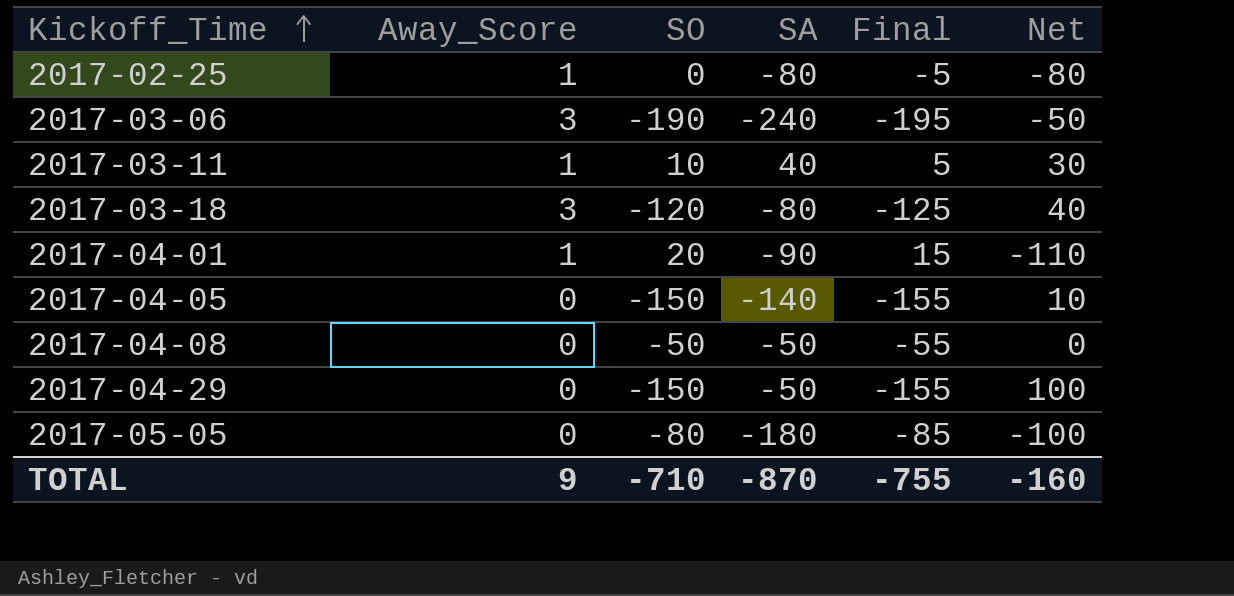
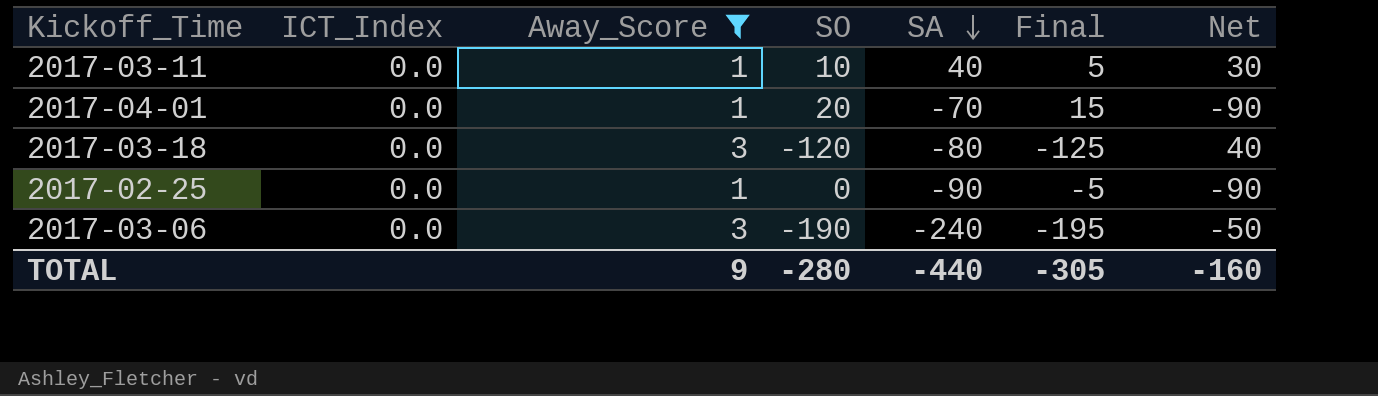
filter: none -> Away_Score != 0
row order: Kickoff_Time ascending -> SA descending
column ICT_Index | position: none -> 2
2017-04-01 | SA: -90 -> -70
2017-04-01 | Net: -110 -> -90
2017-02-25 | SA: -80 -> -90
2017-02-25 | Net: -80 -> -90
TOTAL | SO: -710 -> -280
TOTAL | SA: -870 -> -440
TOTAL | Final: -755 -> -305

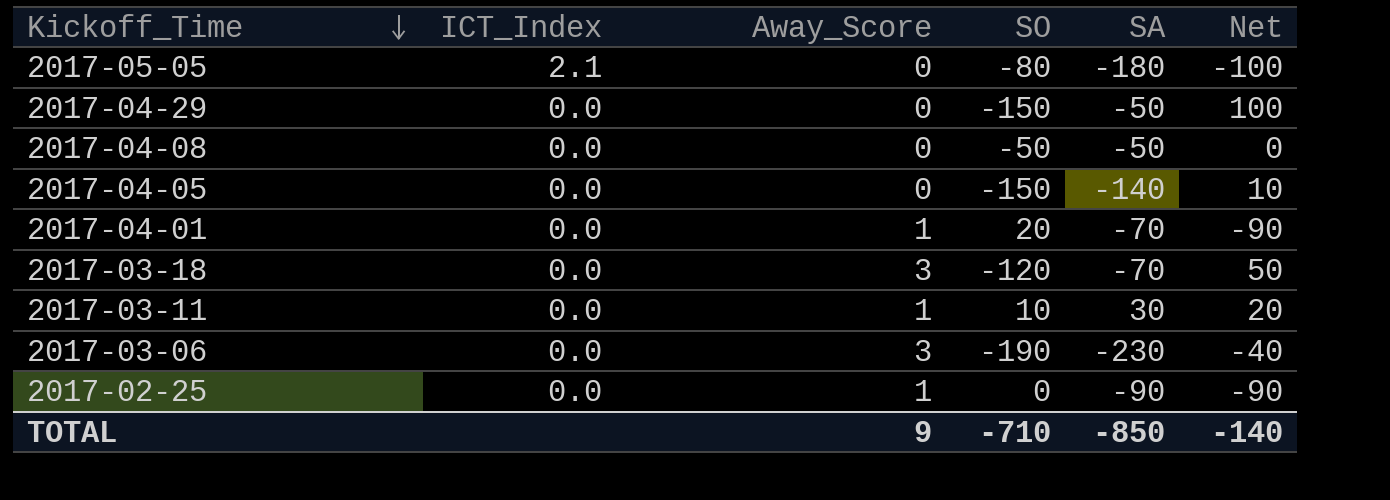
filter: Away_Score != 0 -> none
row order: SA descending -> Kickoff_Time descending
column Final | formula: [SO] - 5 -> none
2017-03-18 | SA: -80 -> -70
2017-03-18 | Net: 40 -> 50
2017-03-11 | SA: 40 -> 30
2017-03-11 | Net: 30 -> 20
2017-03-06 | SA: -240 -> -230
2017-03-06 | Net: -50 -> -40
TOTAL | SO: -280 -> -710
TOTAL | SA: -440 -> -850
TOTAL | Net: -160 -> -140

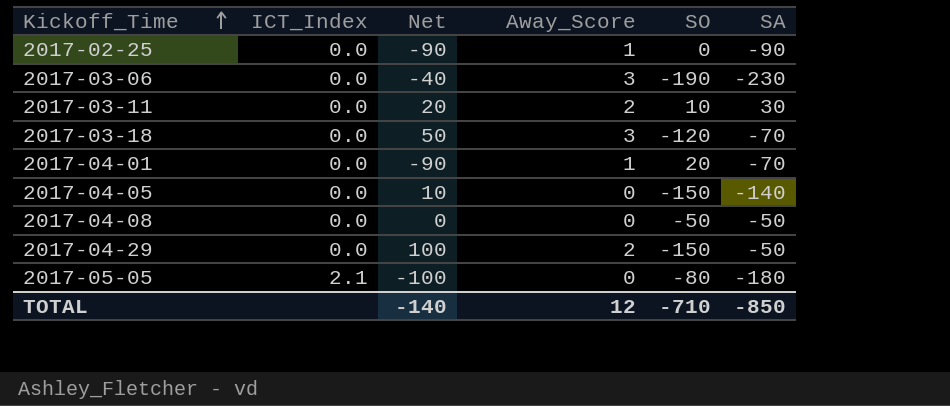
row order: Kickoff_Time descending -> Kickoff_Time ascending
column Net | position: 6 -> 3
2017-03-11 | Away_Score: 1 -> 2
2017-04-29 | Away_Score: 0 -> 2
TOTAL | Away_Score: 9 -> 12

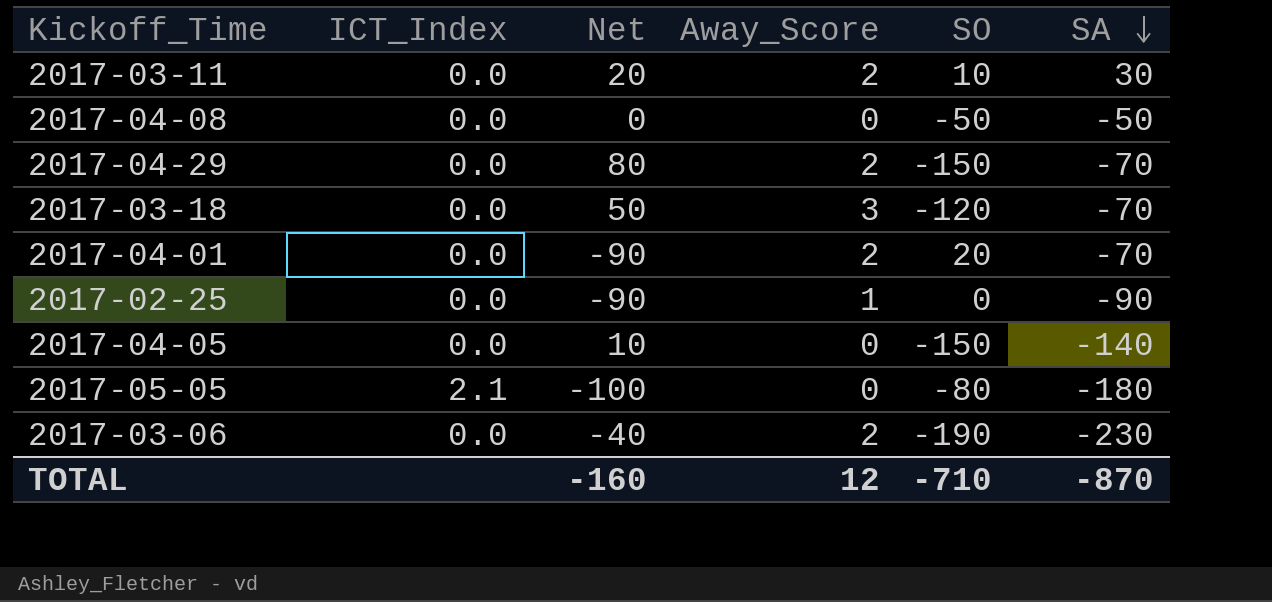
row order: Kickoff_Time ascending -> SA descending
2017-04-29 | Net: 100 -> 80
2017-04-29 | SA: -50 -> -70
2017-04-01 | Away_Score: 1 -> 2
2017-03-06 | Away_Score: 3 -> 2
TOTAL | Net: -140 -> -160
TOTAL | SA: -850 -> -870

